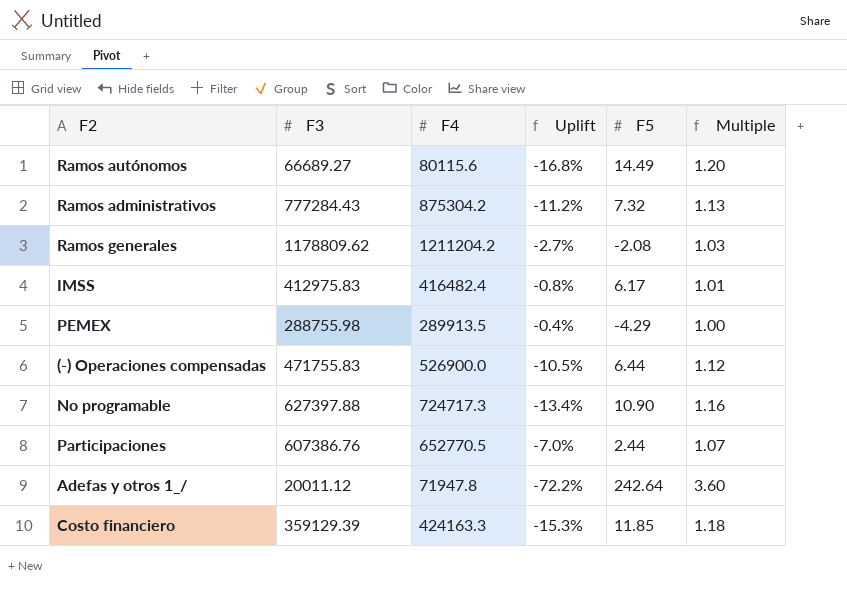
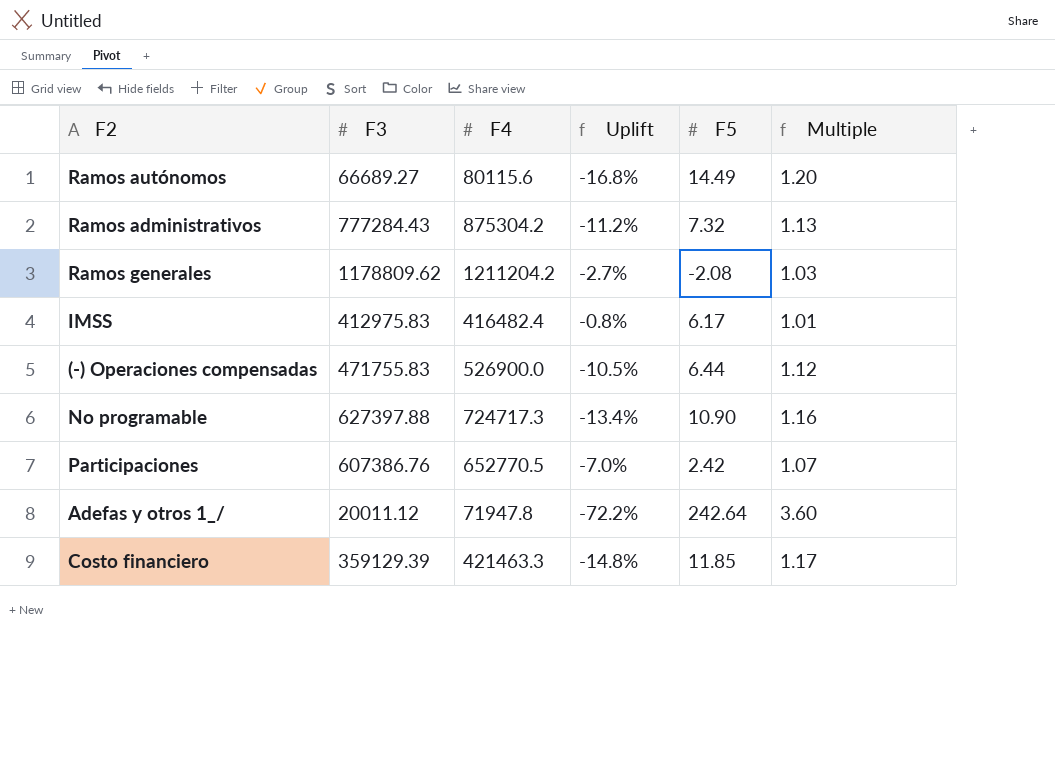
row PEMEX: 288755.98 | 289913.5 | -0.4% | -4.29 | 1.00 -> none
Participaciones | F5: 2.44 -> 2.42
Costo financiero | F4: 424163.3 -> 421463.3
Costo financiero | Uplift: -15.3% -> -14.8%
Costo financiero | Multiple: 1.18 -> 1.17

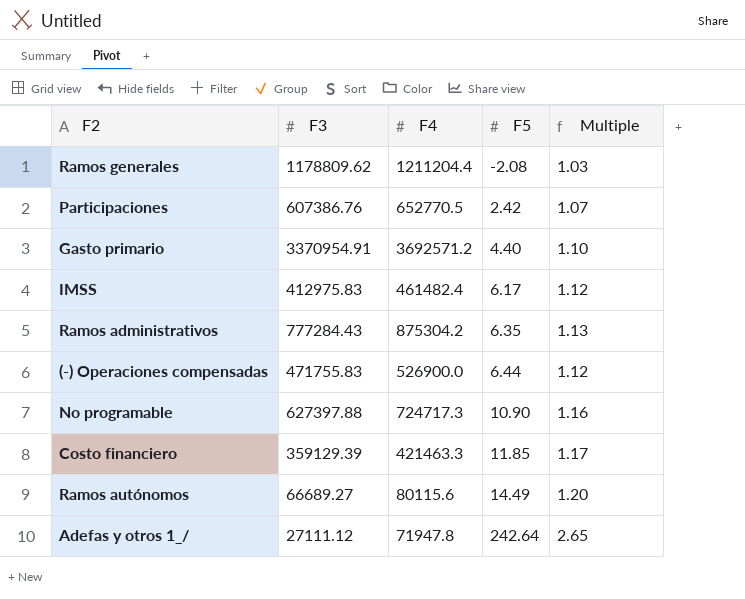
row order: none -> F5 ascending
column Uplift | formula: ([F3] - [F4]) / [F4] -> none
Ramos generales | F4: 1211204.2 -> 1211204.4
row Gasto primario: none -> 3370954.91 | 3692571.2 | 4.40 | 1.10
IMSS | F4: 416482.4 -> 461482.4
IMSS | Multiple: 1.01 -> 1.12
Ramos administrativos | F5: 7.32 -> 6.35
Adefas y otros 1_/ | F3: 20011.12 -> 27111.12
Adefas y otros 1_/ | Multiple: 3.60 -> 2.65

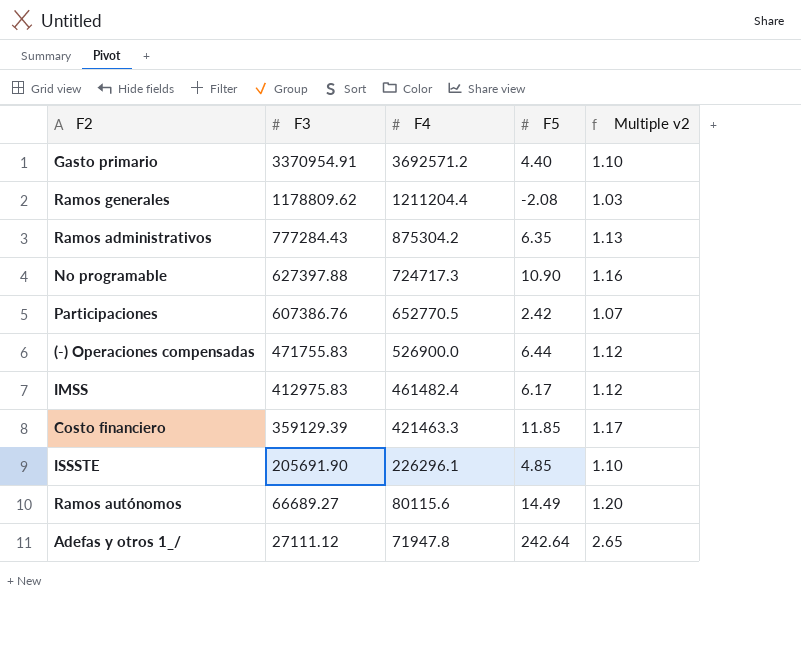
row order: F5 ascending -> F3 descending
column name: Multiple -> Multiple v2
row ISSSTE: none -> 205691.90 | 226296.1 | 4.85 | 1.10

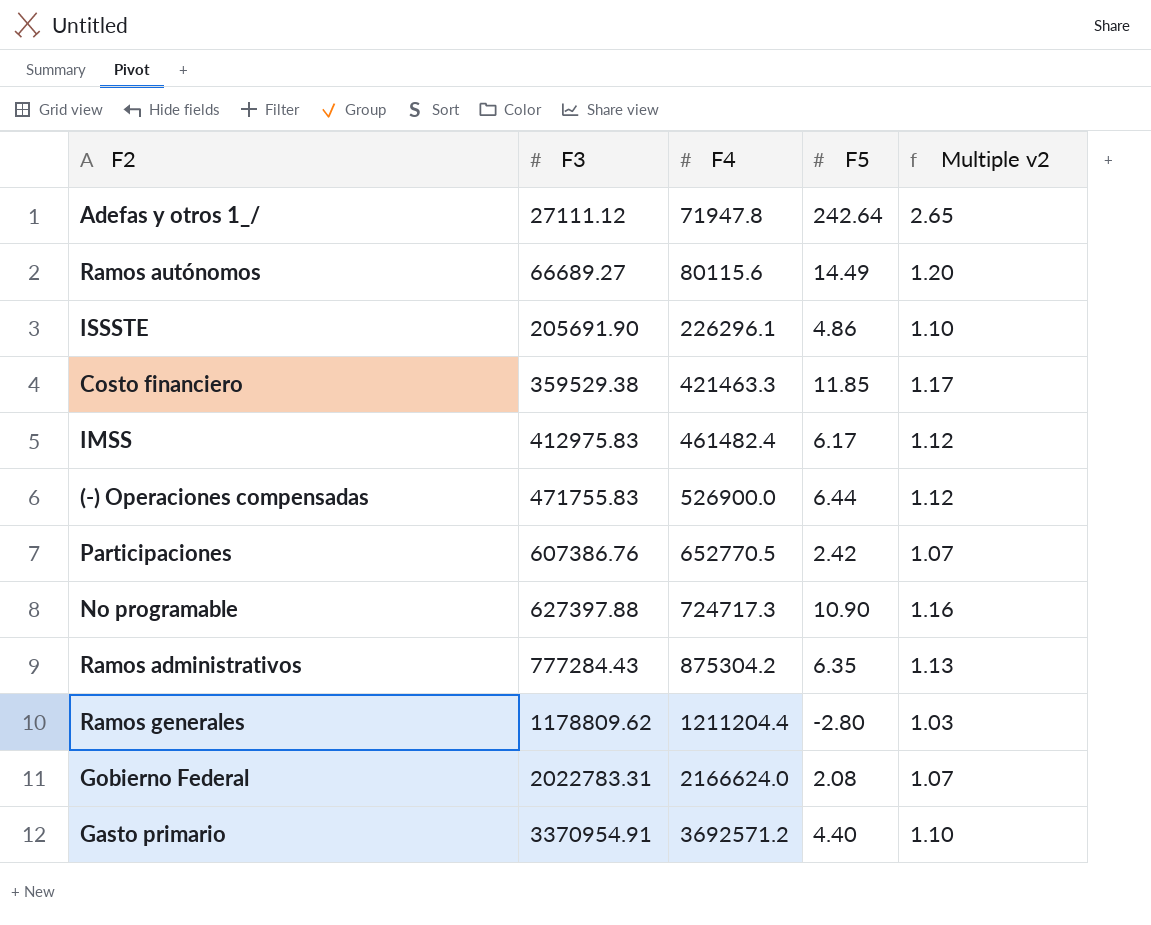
row order: F3 descending -> F3 ascending
ISSSTE | F5: 4.85 -> 4.86
Costo financiero | F3: 359129.39 -> 359529.38
Ramos generales | F5: -2.08 -> -2.80
row Gobierno Federal: none -> 2022783.31 | 2166624.0 | 2.08 | 1.07

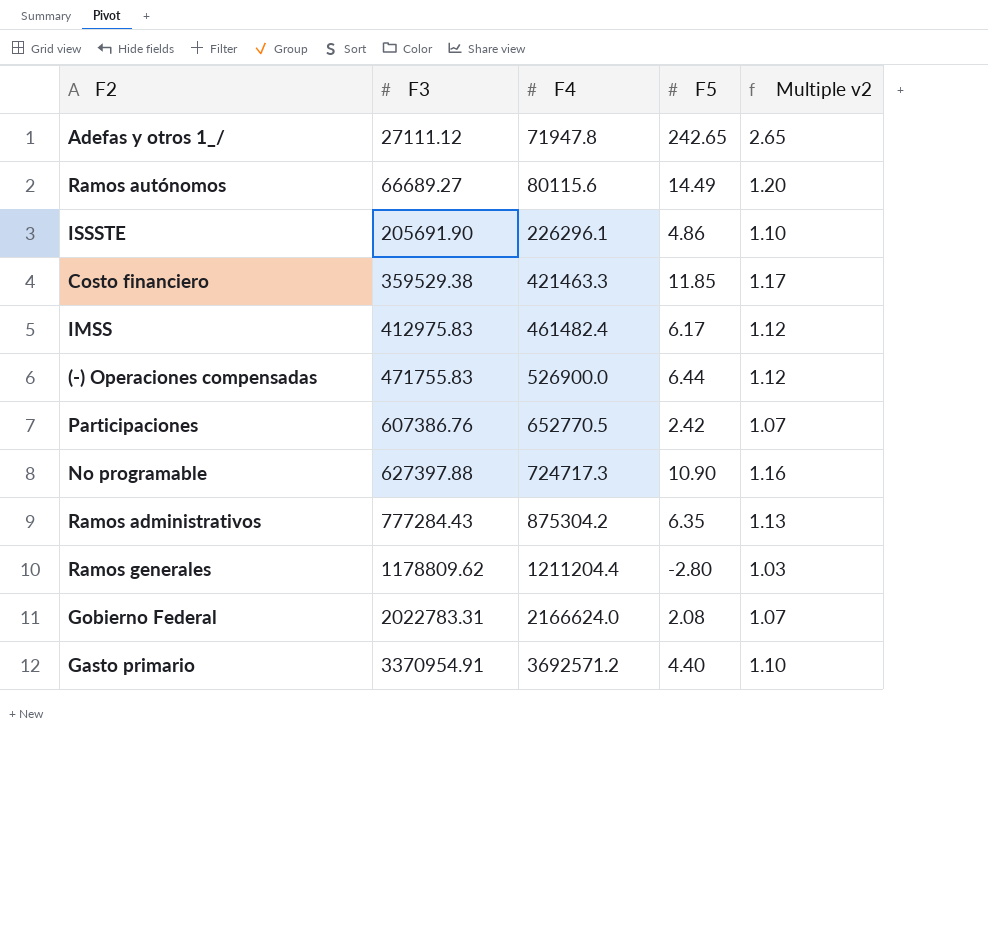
Adefas y otros 1_/ | F5: 242.64 -> 242.65

